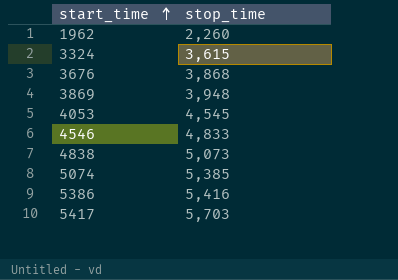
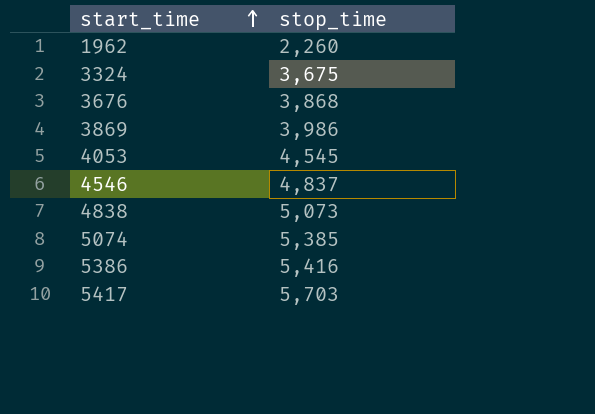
3324 | stop_time: 3,615 -> 3,675
3869 | stop_time: 3,948 -> 3,986
4546 | stop_time: 4,833 -> 4,837

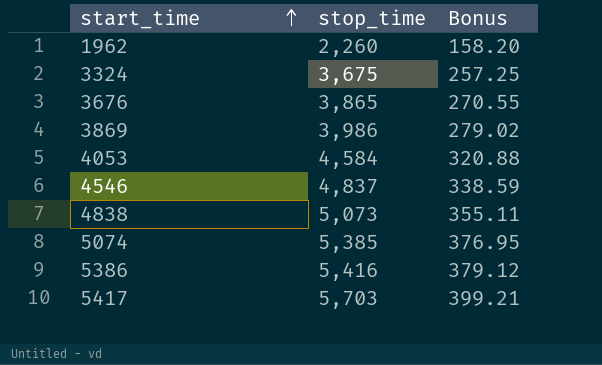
column Bonus | formula: none -> [stop_time] * 0.07
3676 | stop_time: 3,868 -> 3,865
4053 | stop_time: 4,545 -> 4,584

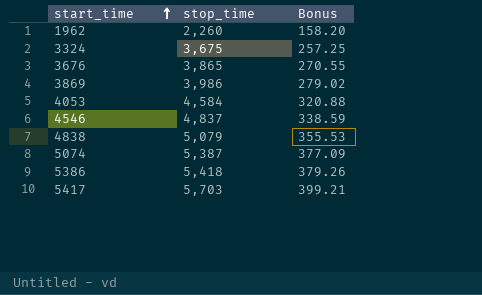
4838 | stop_time: 5,073 -> 5,079
4838 | Bonus: 355.11 -> 355.53
5074 | stop_time: 5,385 -> 5,387
5074 | Bonus: 376.95 -> 377.09
5386 | stop_time: 5,416 -> 5,418
5386 | Bonus: 379.12 -> 379.26

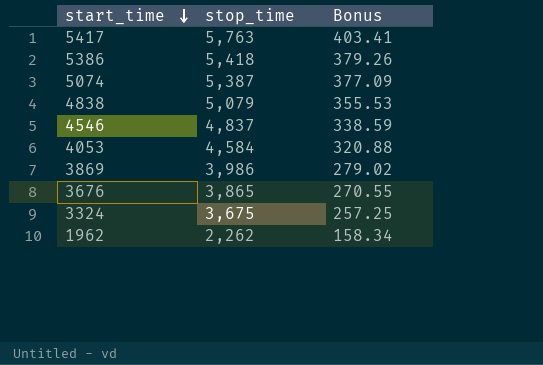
row order: start_time ascending -> start_time descending
5417 | stop_time: 5,703 -> 5,763
5417 | Bonus: 399.21 -> 403.41
1962 | stop_time: 2,260 -> 2,262
1962 | Bonus: 158.20 -> 158.34

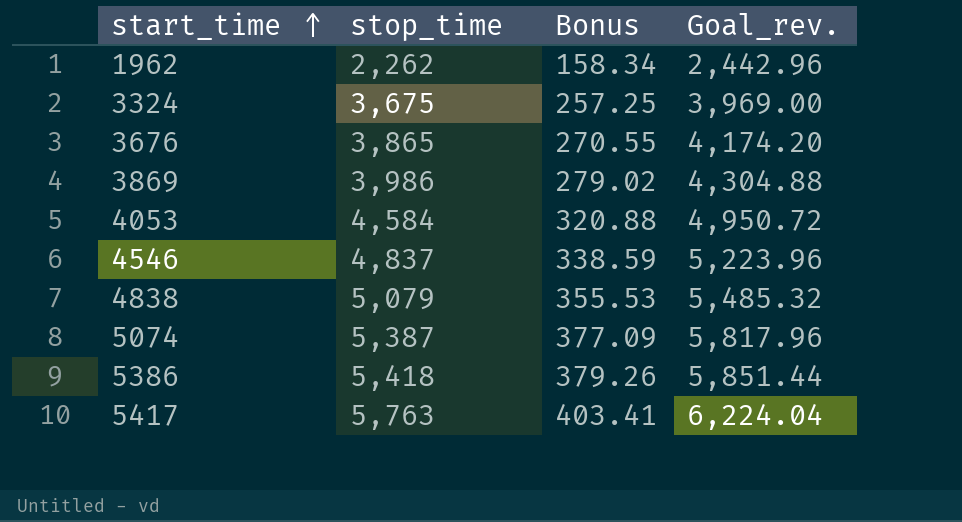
row order: start_time descending -> start_time ascending
column Goal_rev. | formula: none -> [stop_time] * 1.08

